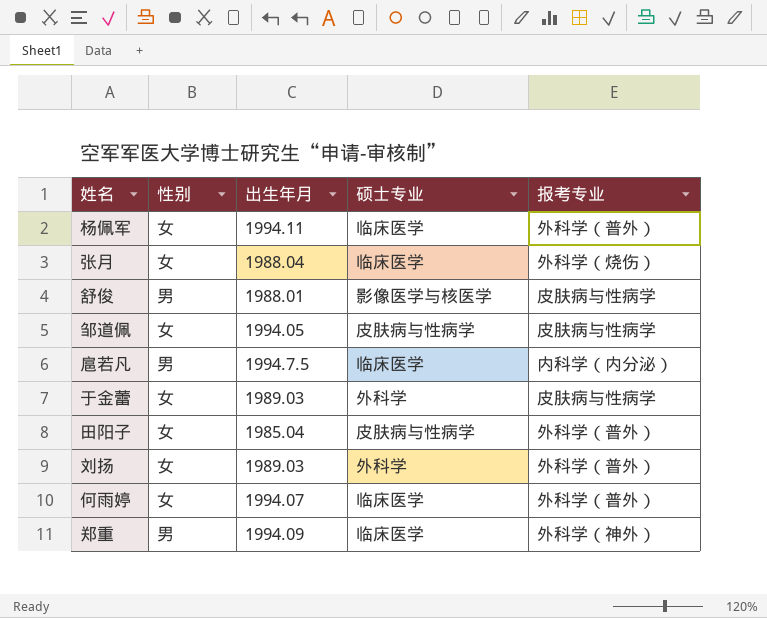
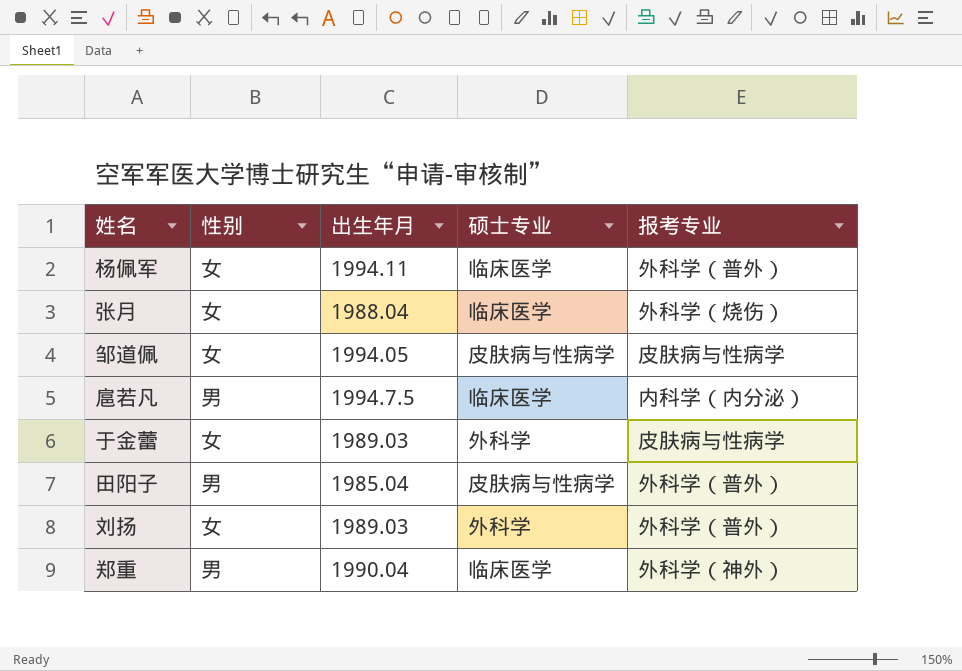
row 舒俊: 男 | 1988.01 | 影像医学与核医学 | 皮肤病与性病学 -> none
row 何雨婷: 女 | 1994.07 | 临床医学 | 外科学（普外） -> none
田阳子 | 性别: 女 -> 男
郑重 | 出生年月: 1994.09 -> 1990.04

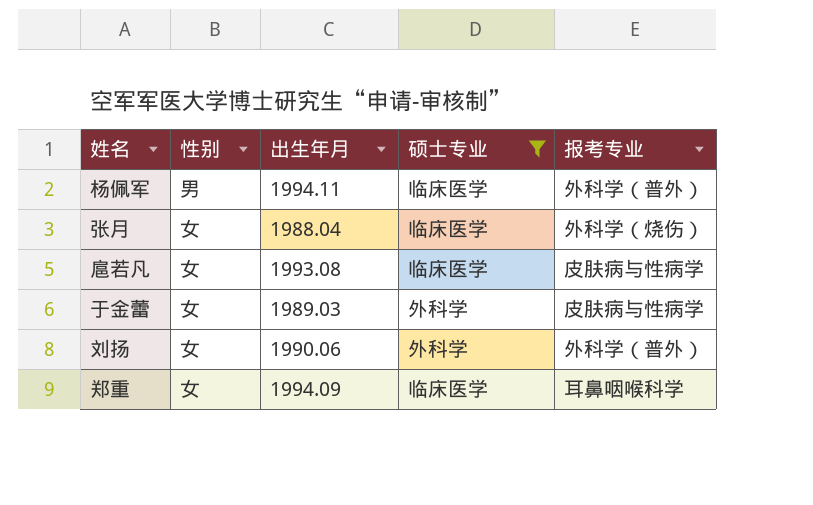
filter: none -> 硕士专业 != 皮肤病与性病学
杨佩军 | 性别: 女 -> 男
扈若凡 | 性别: 男 -> 女
扈若凡 | 出生年月: 1994.7.5 -> 1993.08
扈若凡 | 报考专业: 内科学（内分泌） -> 皮肤病与性病学
刘扬 | 出生年月: 1989.03 -> 1990.06
郑重 | 性别: 男 -> 女
郑重 | 出生年月: 1990.04 -> 1994.09
郑重 | 报考专业: 外科学（神外） -> 耳鼻咽喉科学

